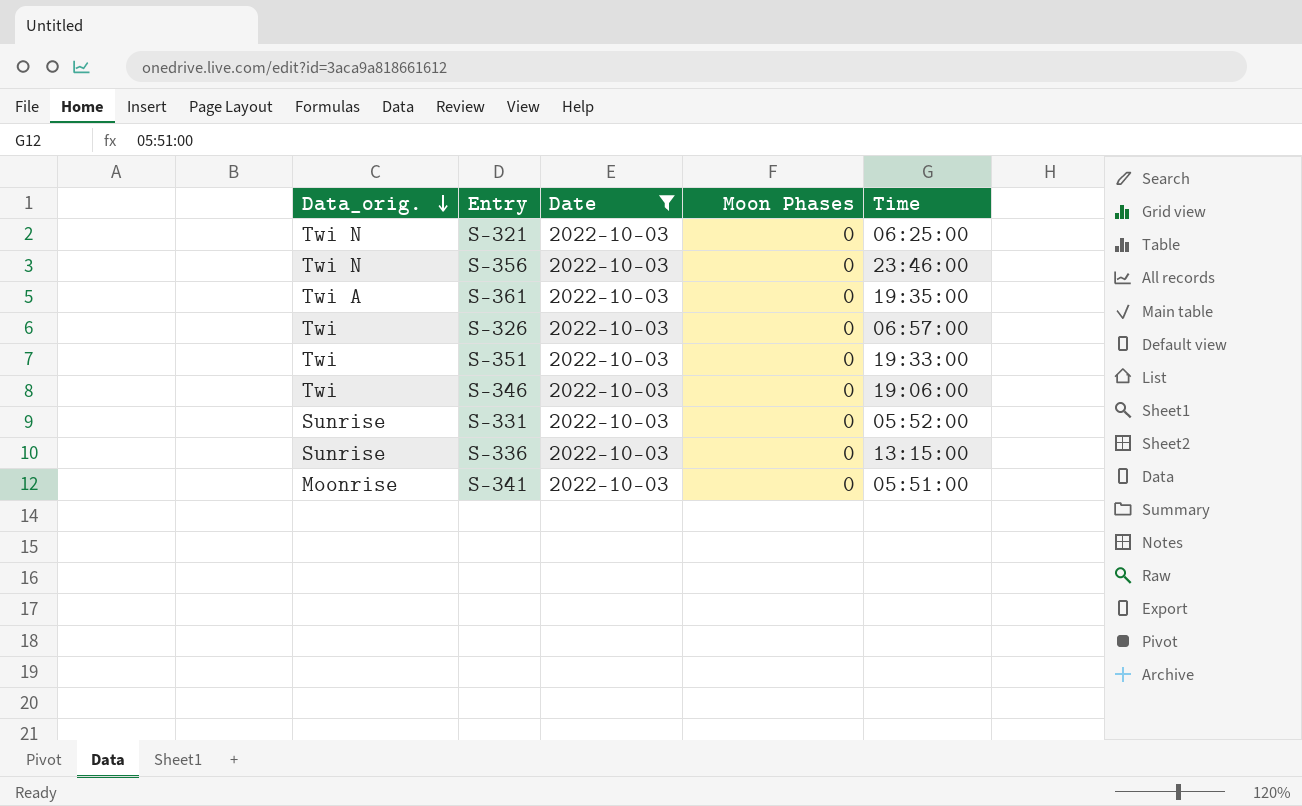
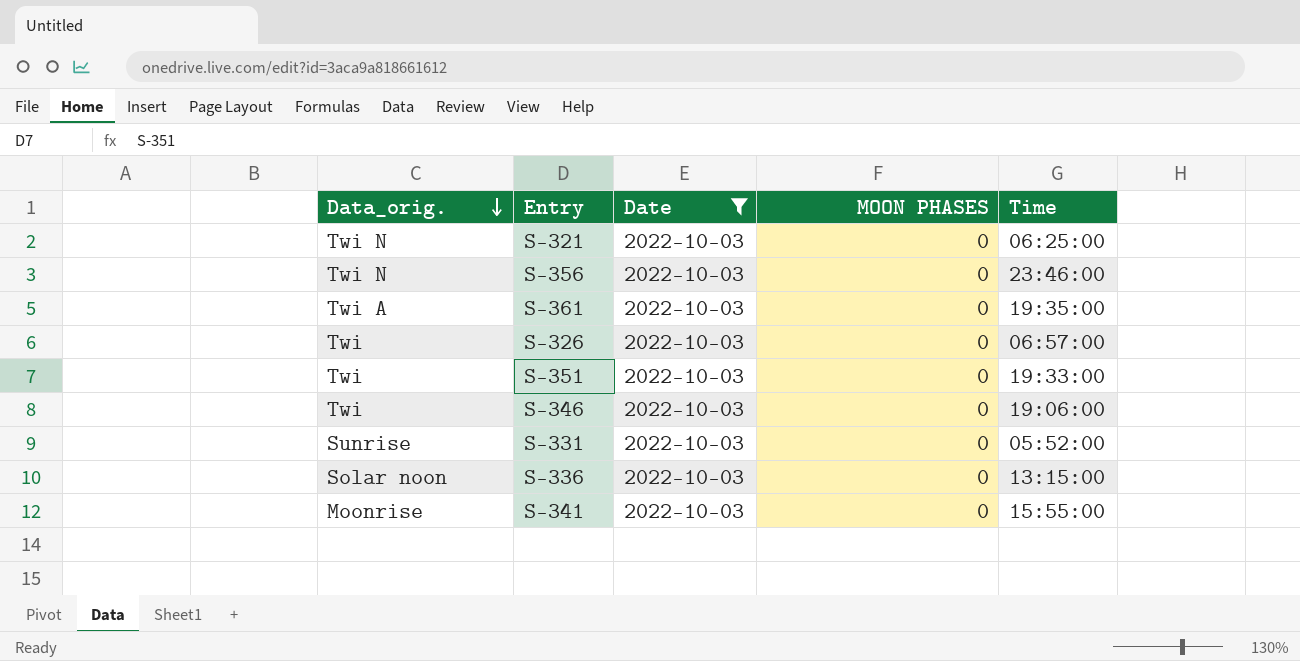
column name: Moon Phases -> MOON PHASES
S-336 | Data_orig.: Sunrise -> Solar noon
S-341 | Time: 05:51:00 -> 15:55:00

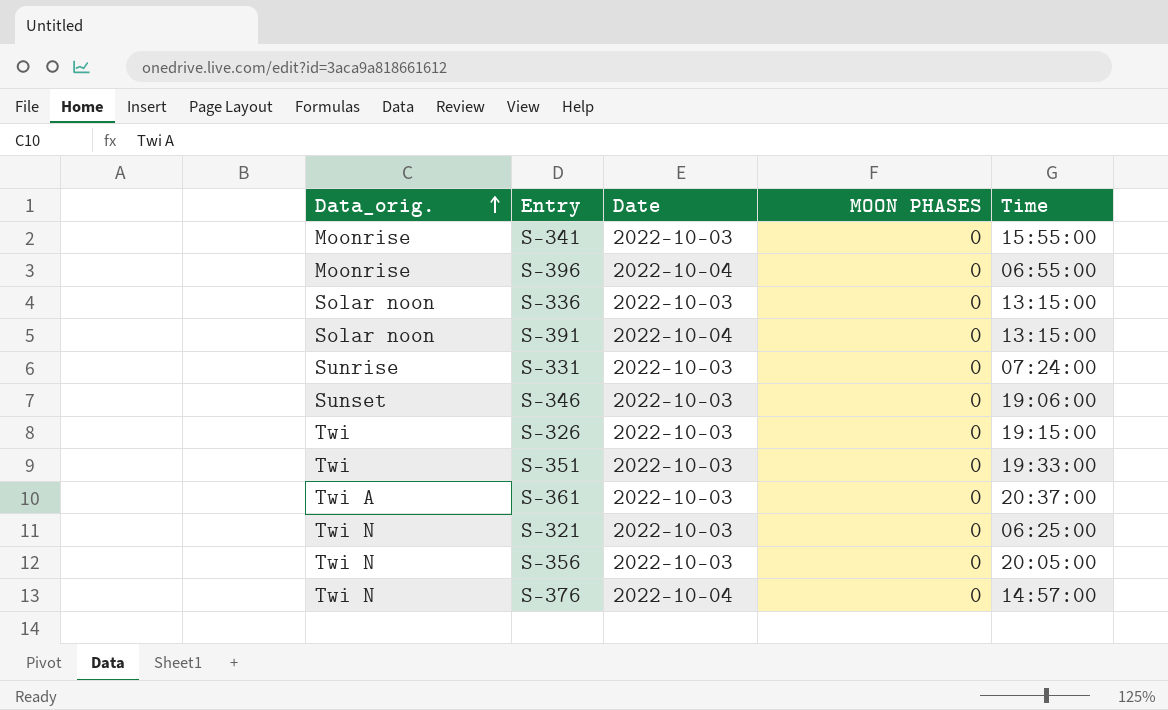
filter: Date = 2022-10-03 -> none
row order: Data_orig. descending -> Data_orig. ascending
S-331 | Time: 05:52:00 -> 07:24:00
S-346 | Data_orig.: Twi -> Sunset
S-326 | Time: 06:57:00 -> 19:15:00
S-361 | Time: 19:35:00 -> 20:37:00
S-356 | Time: 23:46:00 -> 20:05:00

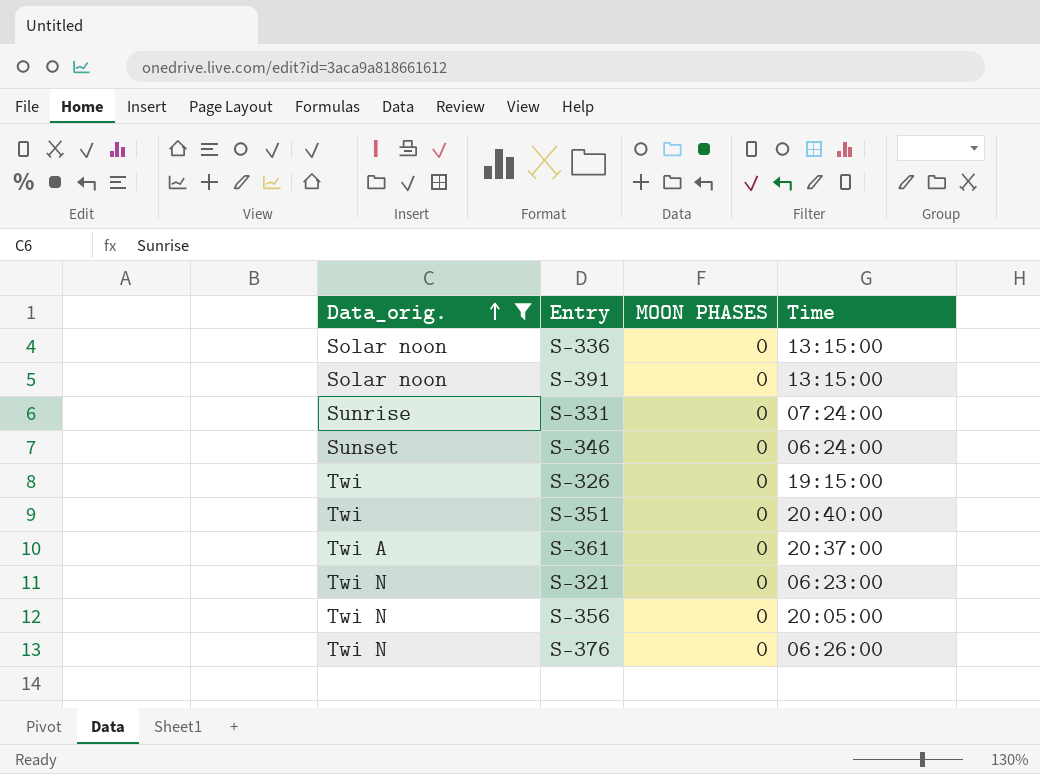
filter: none -> Data_orig. != Moonrise
column Date | position: 3 -> none
S-346 | Time: 19:06:00 -> 06:24:00
S-351 | Time: 19:33:00 -> 20:40:00
S-321 | Time: 06:25:00 -> 06:23:00
S-376 | Time: 14:57:00 -> 06:26:00

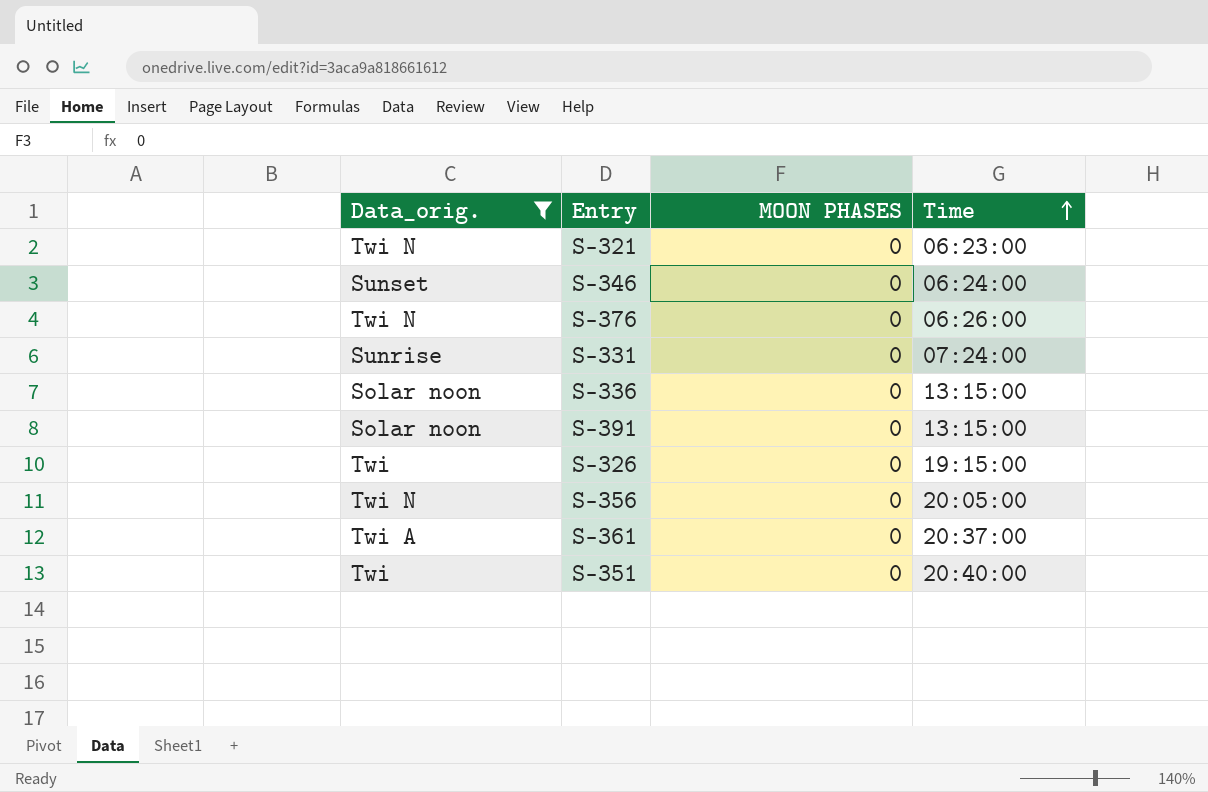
row order: Data_orig. ascending -> Time ascending

